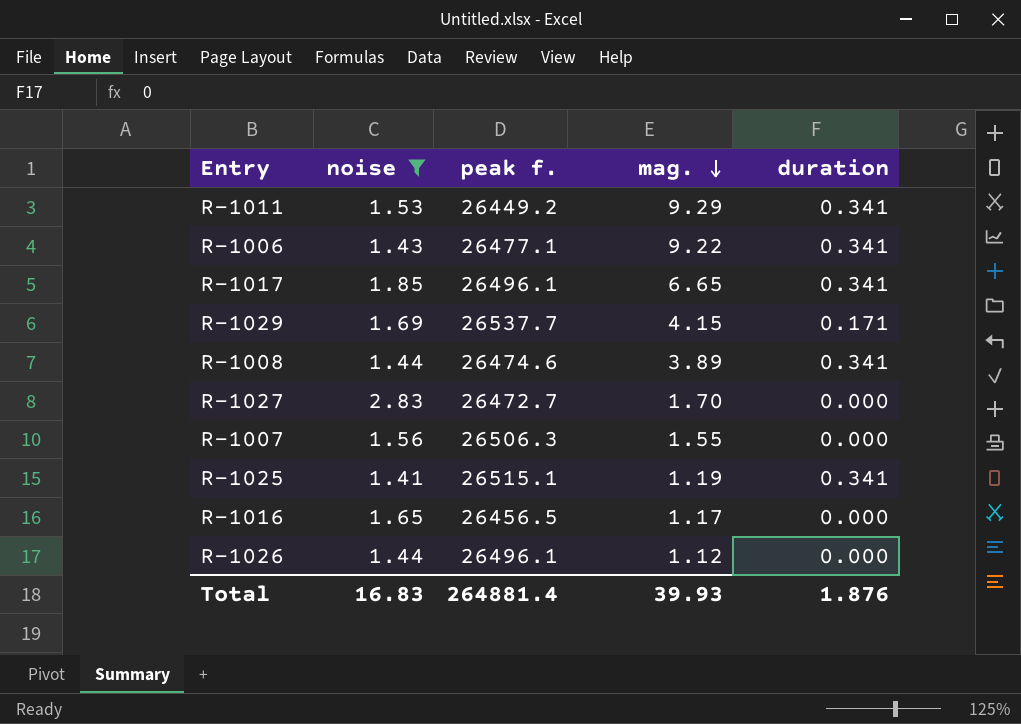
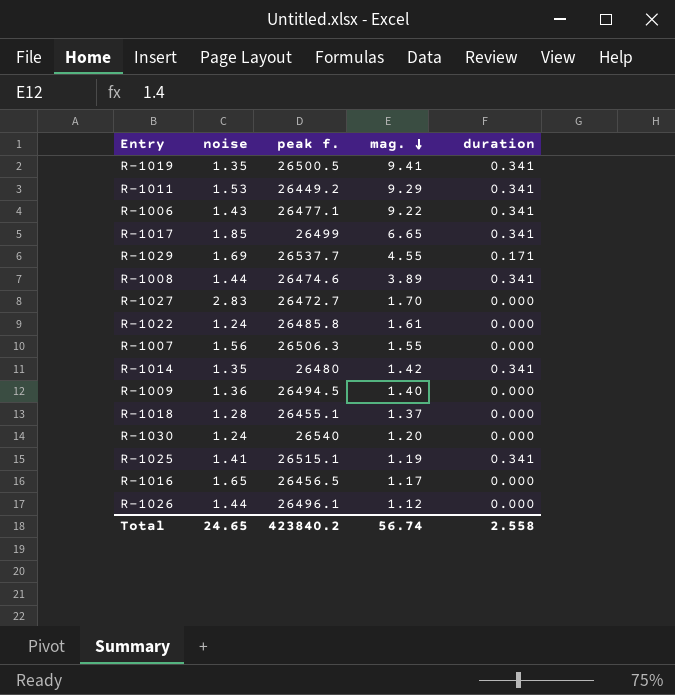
filter: noise >= 1.41 -> none
R-1017 | peak f.: 26496.1 -> 26499
R-1029 | mag.: 4.15 -> 4.55
Total | noise: 16.83 -> 24.65
Total | peak f.: 264881.4 -> 423840.2
Total | mag.: 39.93 -> 56.74
Total | duration: 1.876 -> 2.558

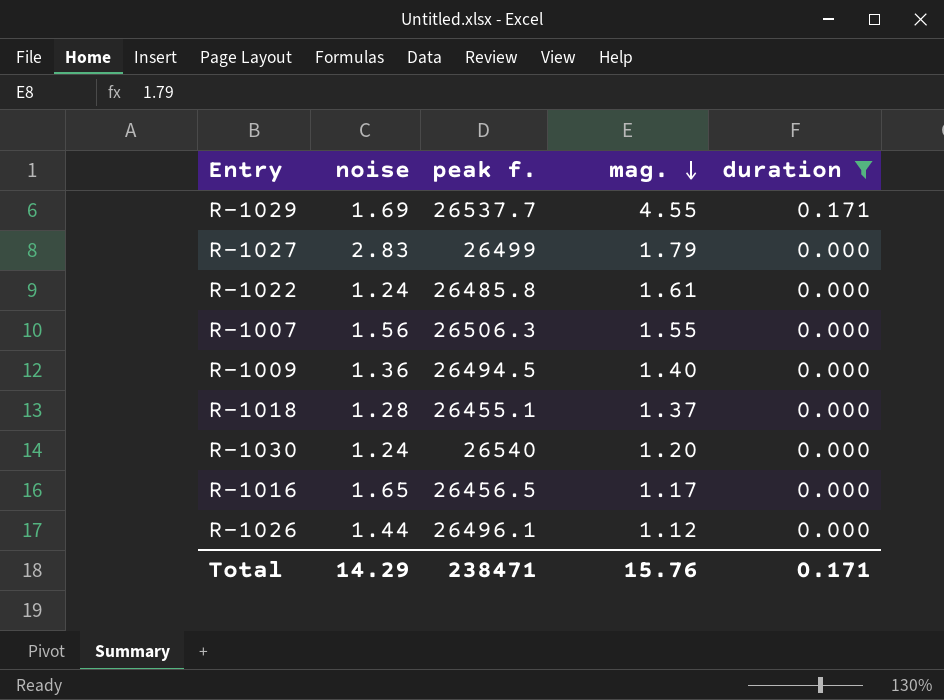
filter: none -> duration != 0.341
R-1027 | peak f.: 26472.7 -> 26499
R-1027 | mag.: 1.70 -> 1.79
Total | noise: 24.65 -> 14.29
Total | peak f.: 423840.2 -> 238471
Total | mag.: 56.74 -> 15.76
Total | duration: 2.558 -> 0.171

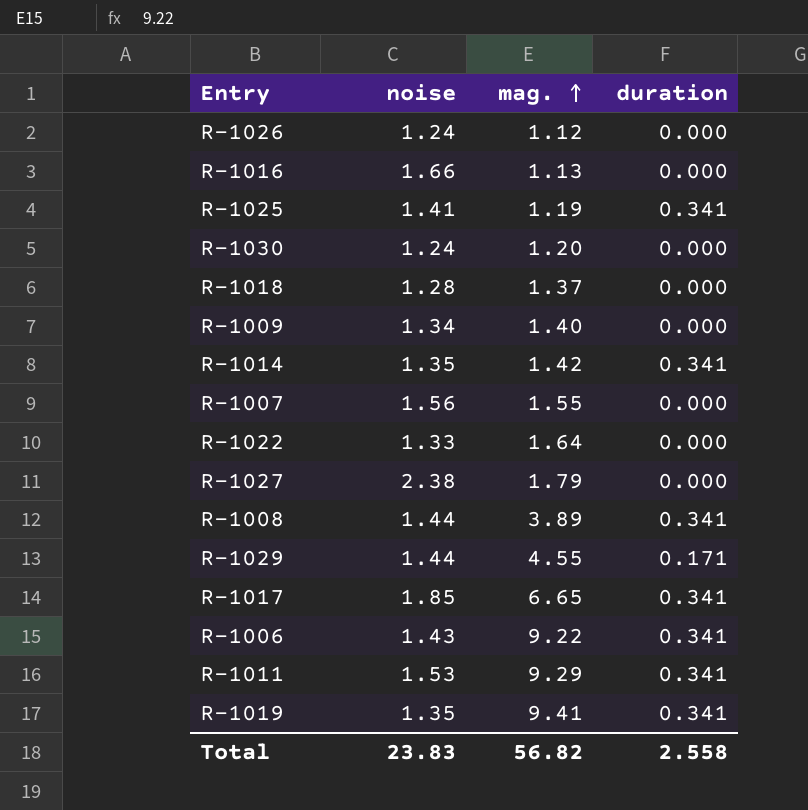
filter: duration != 0.341 -> none
row order: mag. descending -> mag. ascending
column peak f. | position: 3 -> none
R-1026 | noise: 1.44 -> 1.24
R-1016 | noise: 1.65 -> 1.66
R-1016 | mag.: 1.17 -> 1.13
R-1009 | noise: 1.36 -> 1.34
R-1022 | noise: 1.24 -> 1.33
R-1022 | mag.: 1.61 -> 1.64
R-1027 | noise: 2.83 -> 2.38
R-1029 | noise: 1.69 -> 1.44
Total | noise: 14.29 -> 23.83
Total | mag.: 15.76 -> 56.82
Total | duration: 0.171 -> 2.558

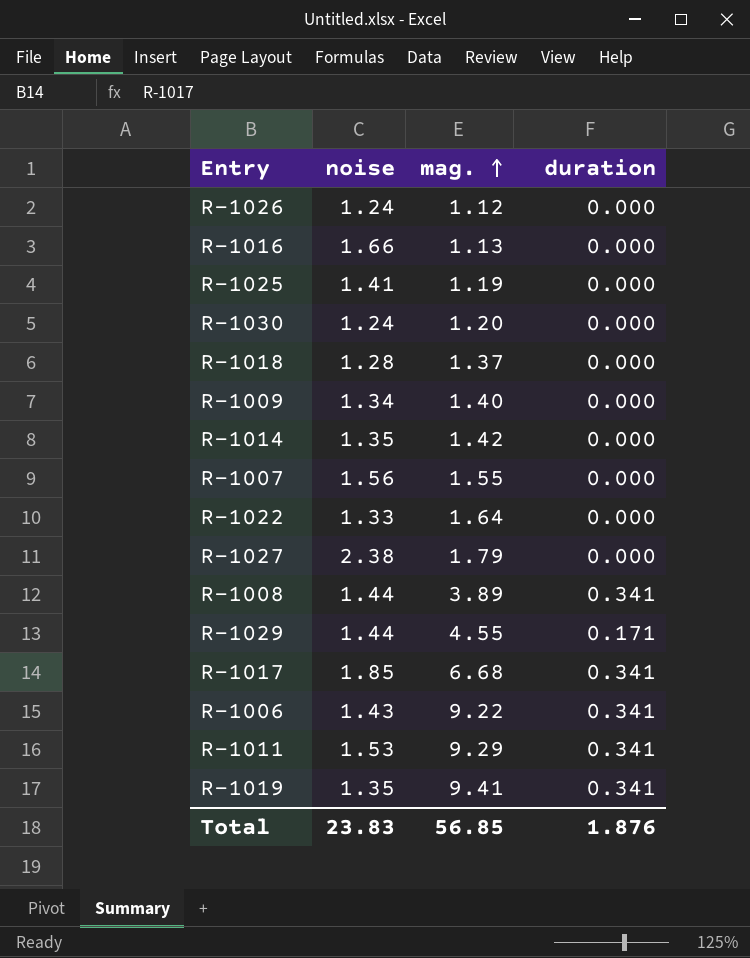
R-1025 | duration: 0.341 -> 0.000
R-1014 | duration: 0.341 -> 0.000
R-1017 | mag.: 6.65 -> 6.68
Total | mag.: 56.82 -> 56.85
Total | duration: 2.558 -> 1.876

